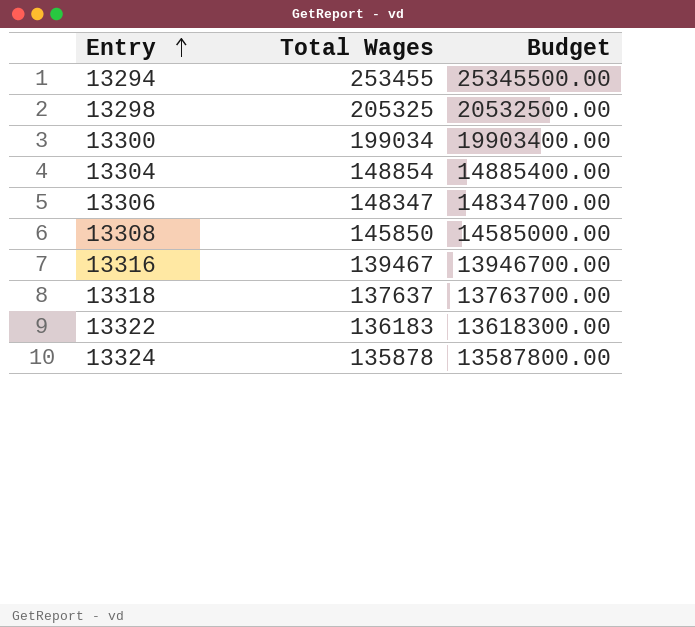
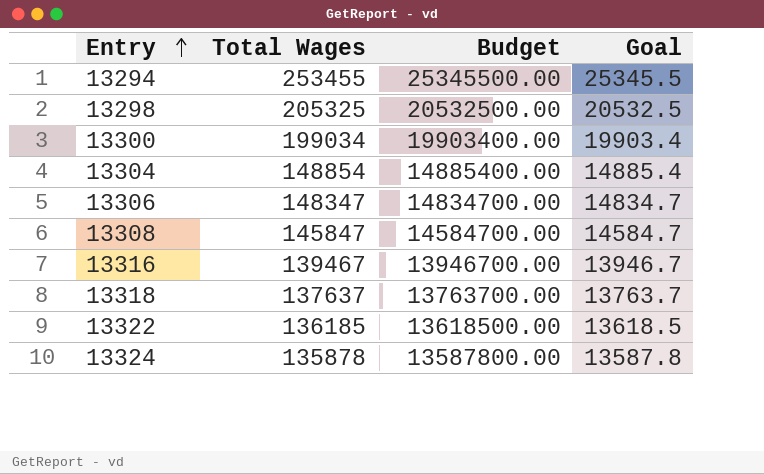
column Goal | formula: none -> [Total Wages] * 0.1
13308 | Total Wages: 145850 -> 145847
13308 | Budget: 14585000.00 -> 14584700.00
13322 | Total Wages: 136183 -> 136185
13322 | Budget: 13618300.00 -> 13618500.00

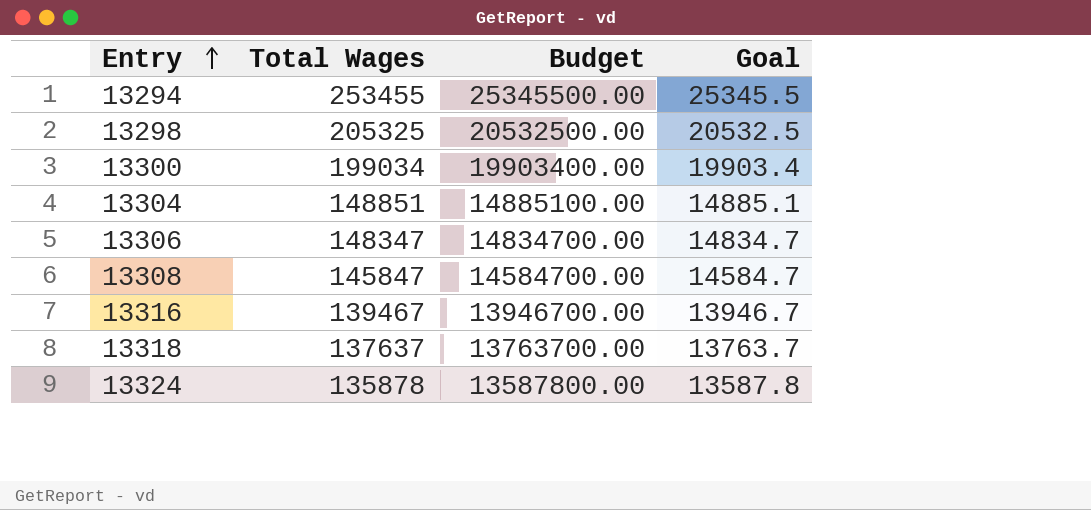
row 13322: 136185 | 13618500.00 | 13618.5 -> none
13304 | Total Wages: 148854 -> 148851
13304 | Budget: 14885400.00 -> 14885100.00
13304 | Goal: 14885.4 -> 14885.1

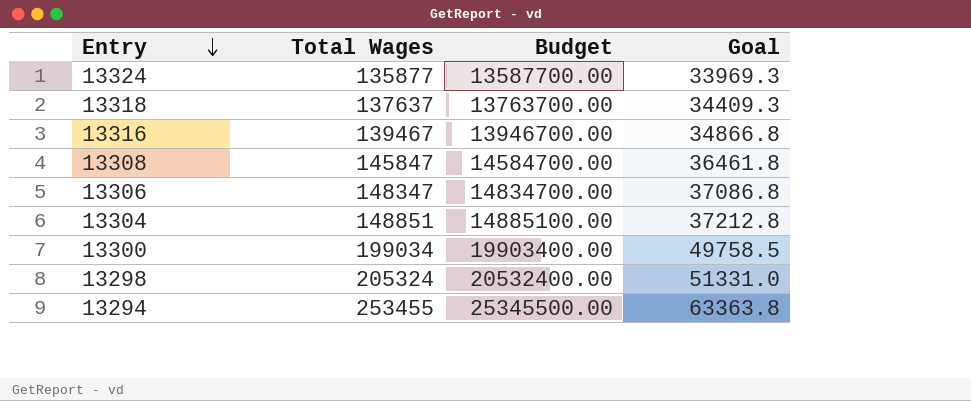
row order: Entry ascending -> Entry descending
column Goal | formula: [Total Wages] * 0.1 -> [Total Wages] * 0.25
13324 | Total Wages: 135878 -> 135877
13324 | Budget: 13587800.00 -> 13587700.00
13298 | Total Wages: 205325 -> 205324
13298 | Budget: 20532500.00 -> 20532400.00

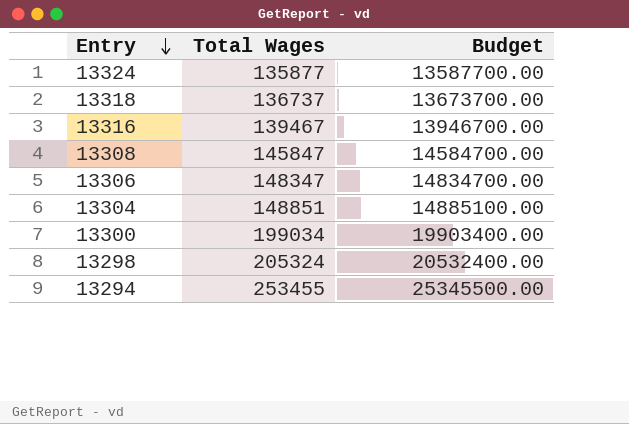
column Goal | formula: [Total Wages] * 0.25 -> none
13318 | Total Wages: 137637 -> 136737
13318 | Budget: 13763700.00 -> 13673700.00

